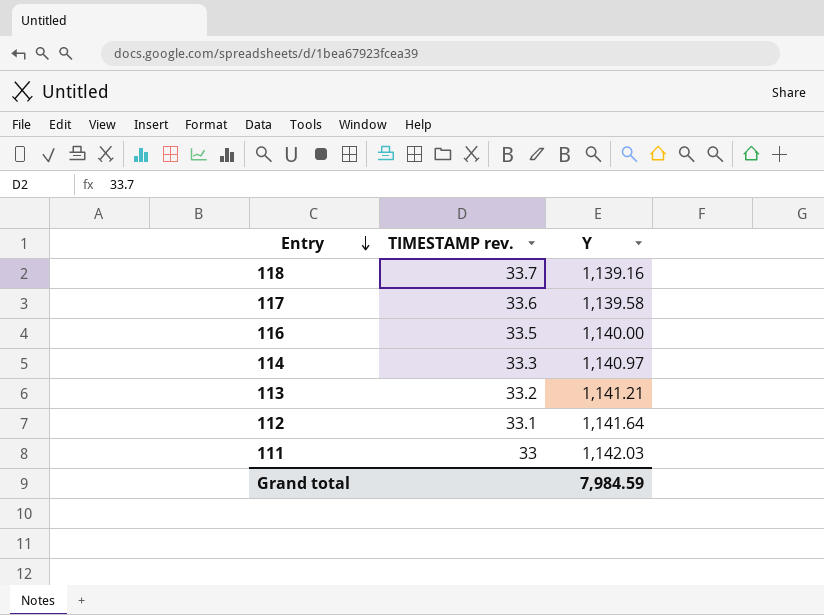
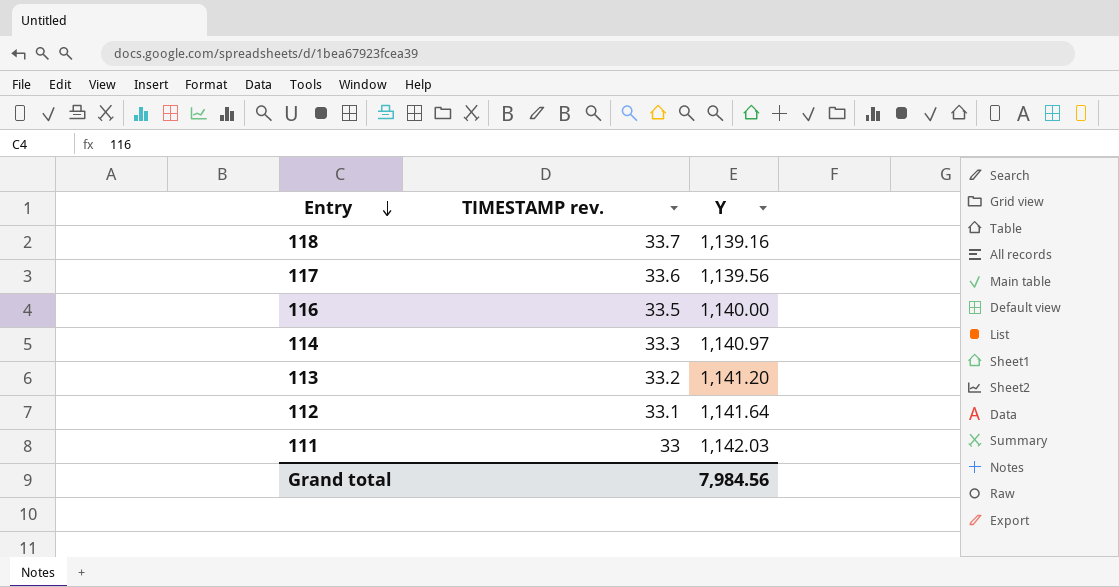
117 | Y: 1,139.58 -> 1,139.56
113 | Y: 1,141.21 -> 1,141.20
Grand total | Y: 7,984.59 -> 7,984.56

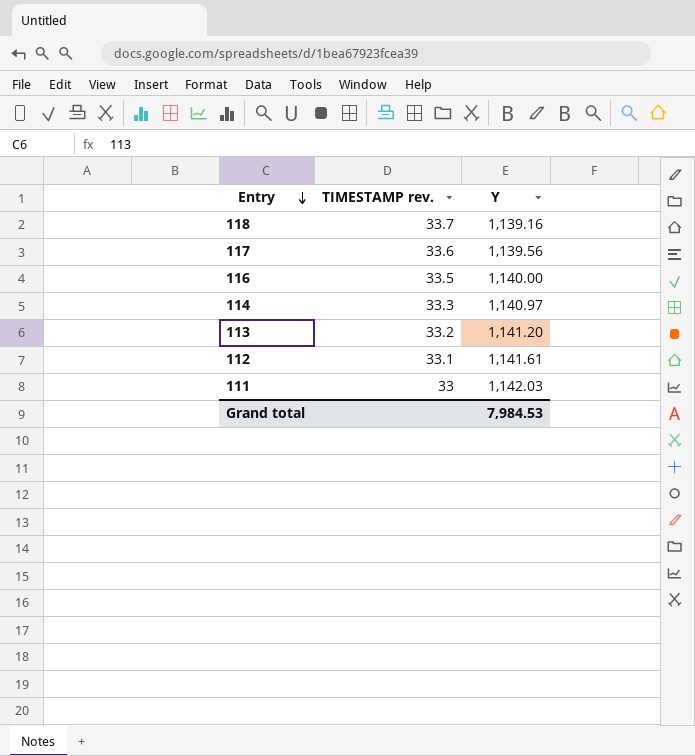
112 | Y: 1,141.64 -> 1,141.61
Grand total | Y: 7,984.56 -> 7,984.53

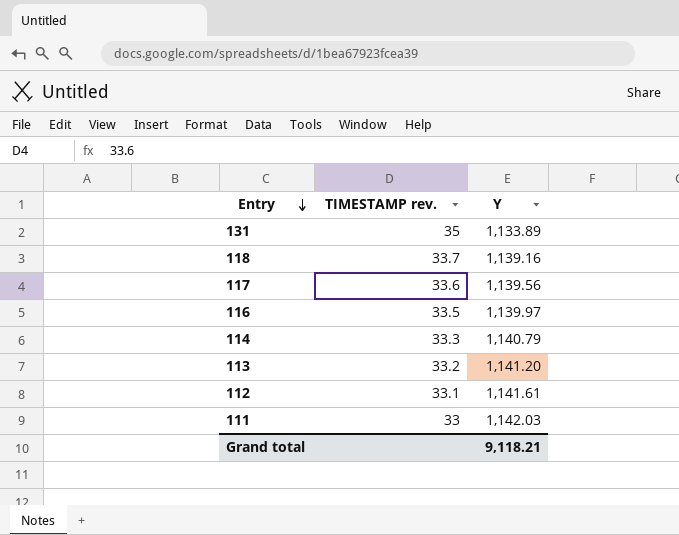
row 131: none -> 35 | 1,133.89
116 | Y: 1,140.00 -> 1,139.97
114 | Y: 1,140.97 -> 1,140.79
Grand total | Y: 7,984.53 -> 9,118.21

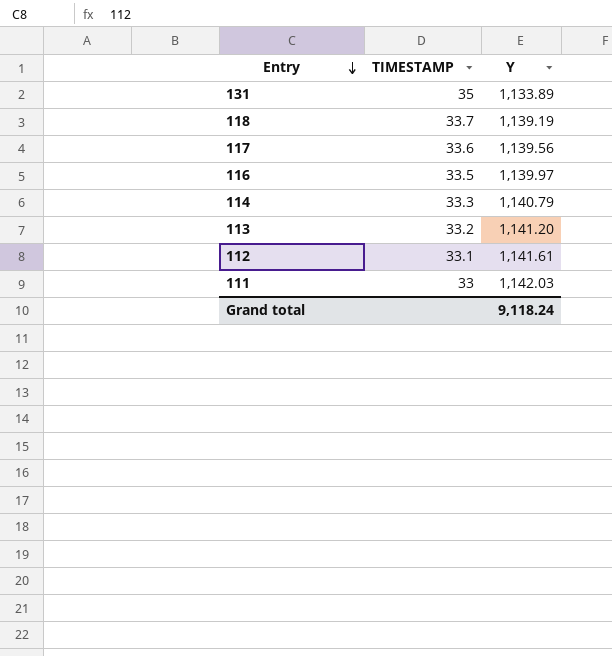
column name: TIMESTAMP rev. -> TIMESTAMP
118 | Y: 1,139.16 -> 1,139.19
Grand total | Y: 9,118.21 -> 9,118.24

